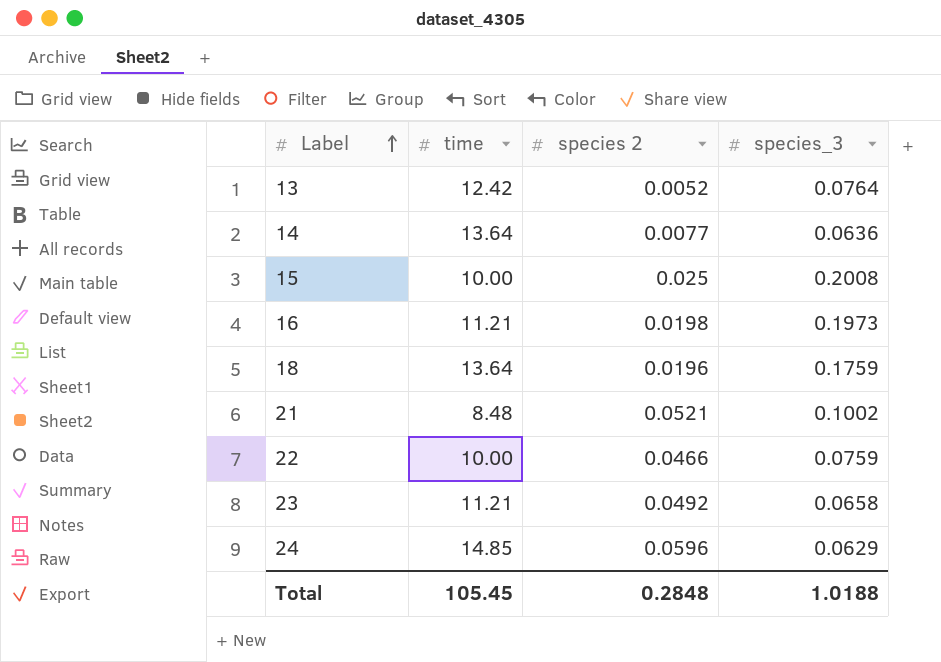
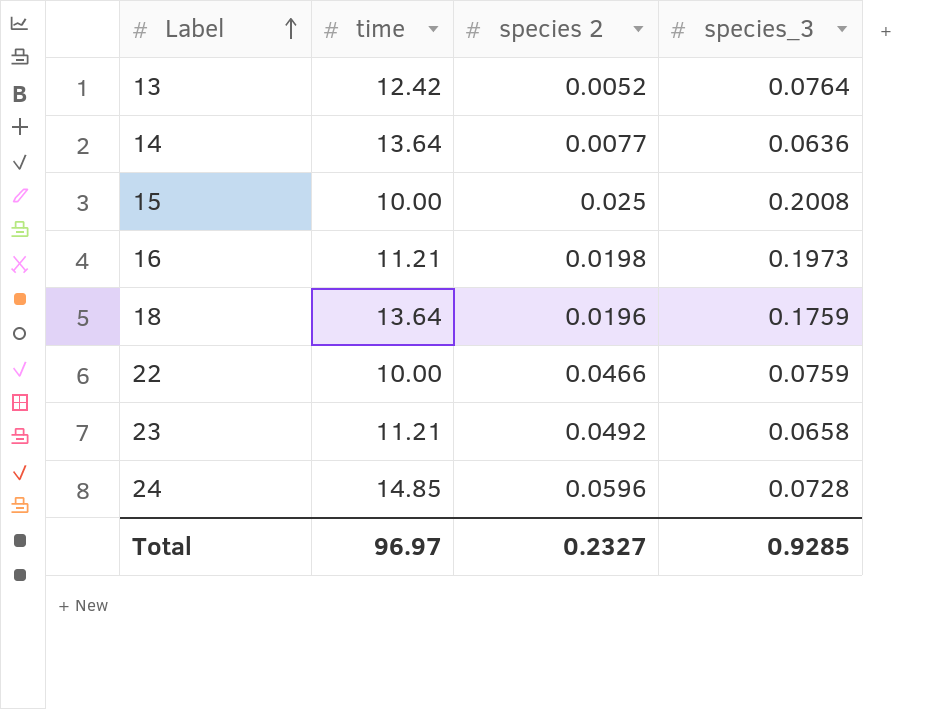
row 21: 8.48 | 0.0521 | 0.1002 -> none
24 | species_3: 0.0629 -> 0.0728
Total | time: 105.45 -> 96.97
Total | species 2: 0.2848 -> 0.2327
Total | species_3: 1.0188 -> 0.9285

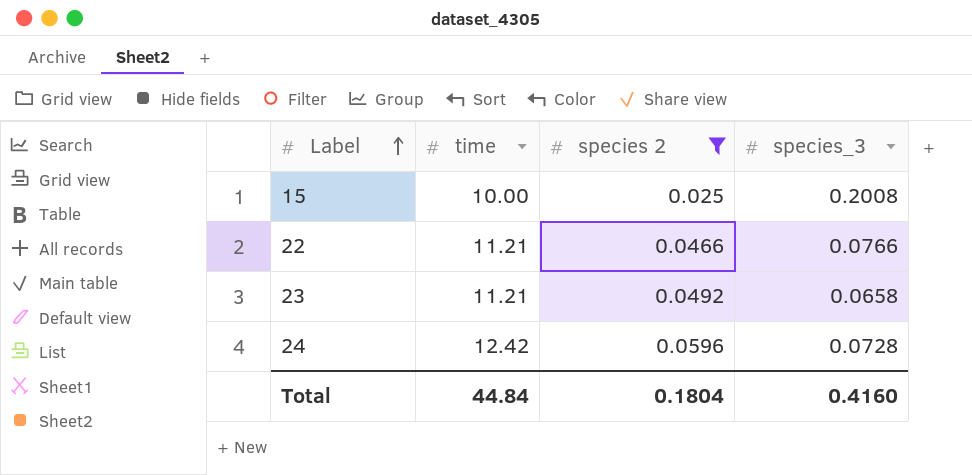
filter: none -> species 2 >= 0.025
22 | time: 10.00 -> 11.21
22 | species_3: 0.0759 -> 0.0766
24 | time: 14.85 -> 12.42
Total | time: 96.97 -> 44.84
Total | species 2: 0.2327 -> 0.1804
Total | species_3: 0.9285 -> 0.4160

